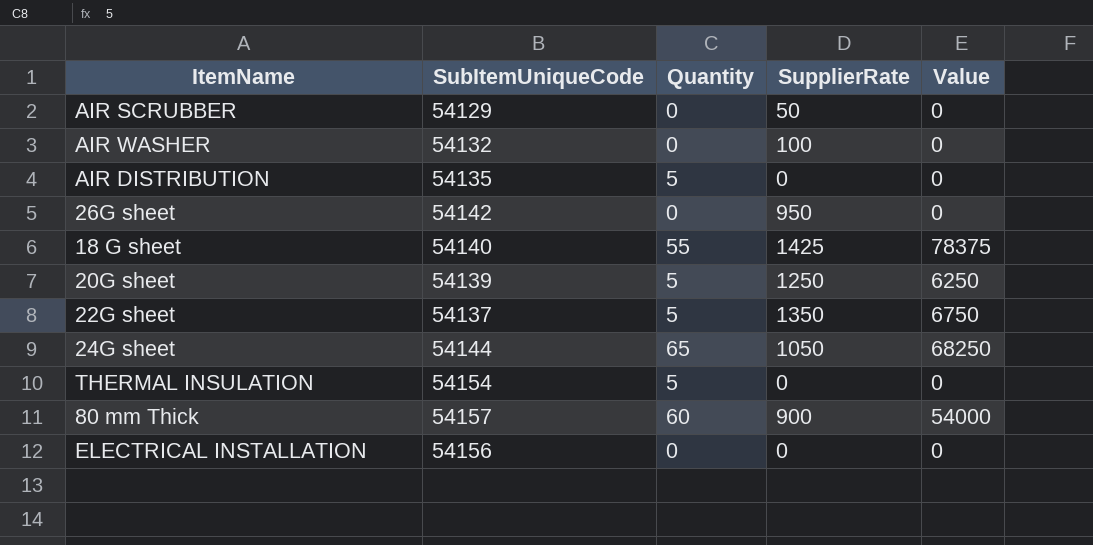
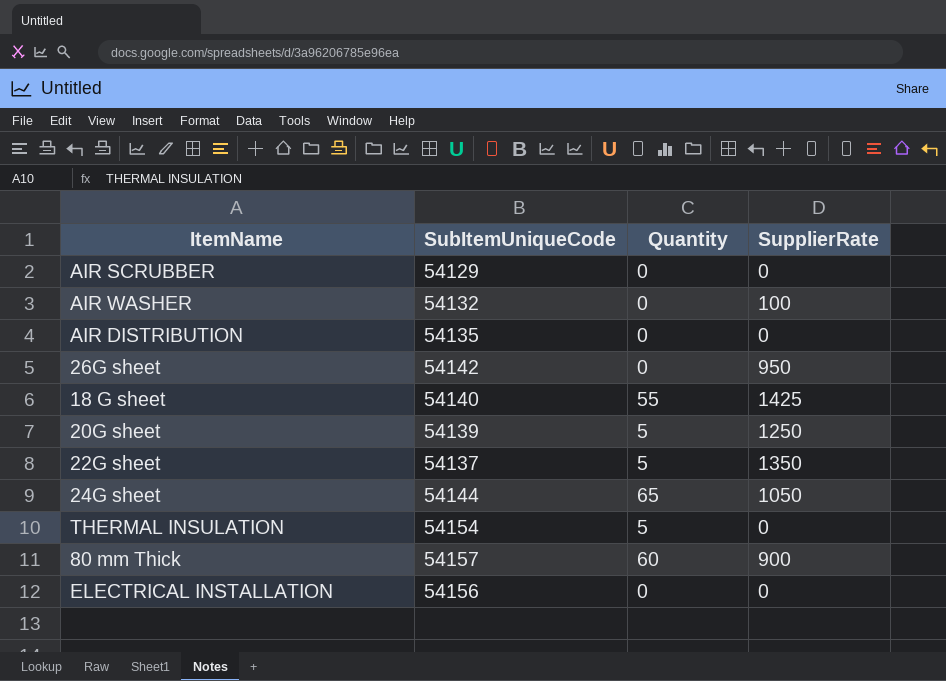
column Value | formula: [Quantity] * [SupplierRate] -> none
AIR SCRUBBER | SupplierRate: 50 -> 0
AIR DISTRIBUTION | Quantity: 5 -> 0

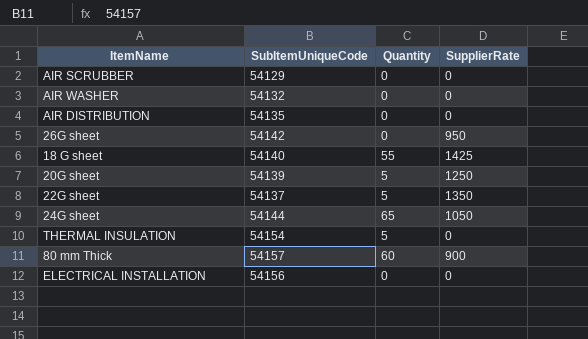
AIR WASHER | SupplierRate: 100 -> 0

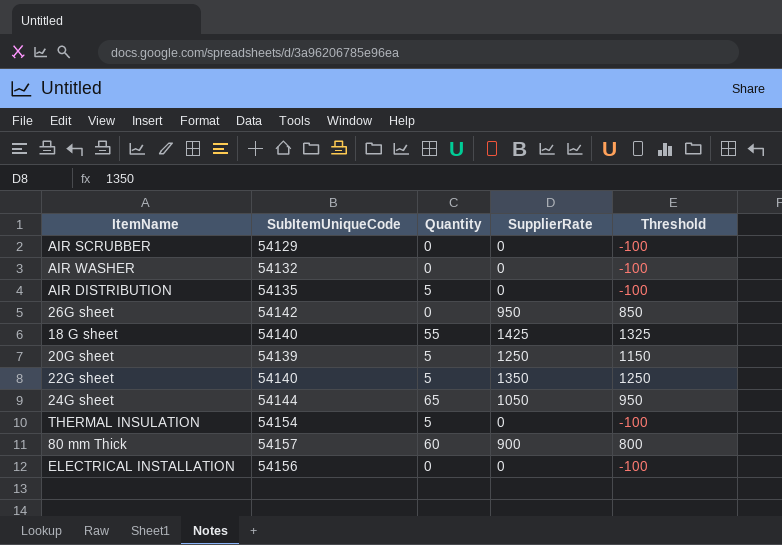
column Threshold | formula: none -> [SupplierRate] - 100
AIR DISTRIBUTION | Quantity: 0 -> 5
22G sheet | SubItemUniqueCode: 54137 -> 54140

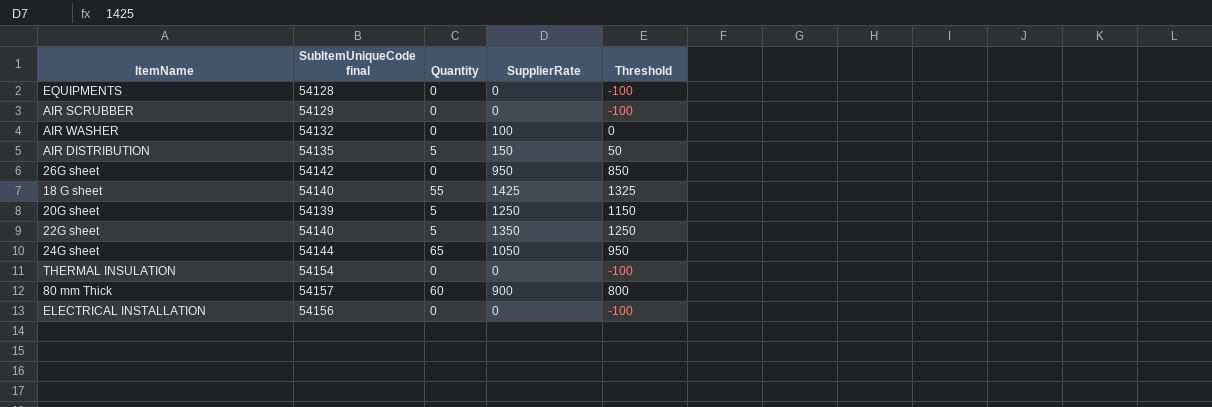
column name: SubItemUniqueCode -> SubItemUniqueCode final
row EQUIPMENTS: none -> 54128 | 0 | 0 | -100
AIR WASHER | SupplierRate: 0 -> 100
AIR WASHER | Threshold: -100 -> 0
AIR DISTRIBUTION | SupplierRate: 0 -> 150
AIR DISTRIBUTION | Threshold: -100 -> 50
THERMAL INSULATION | Quantity: 5 -> 0

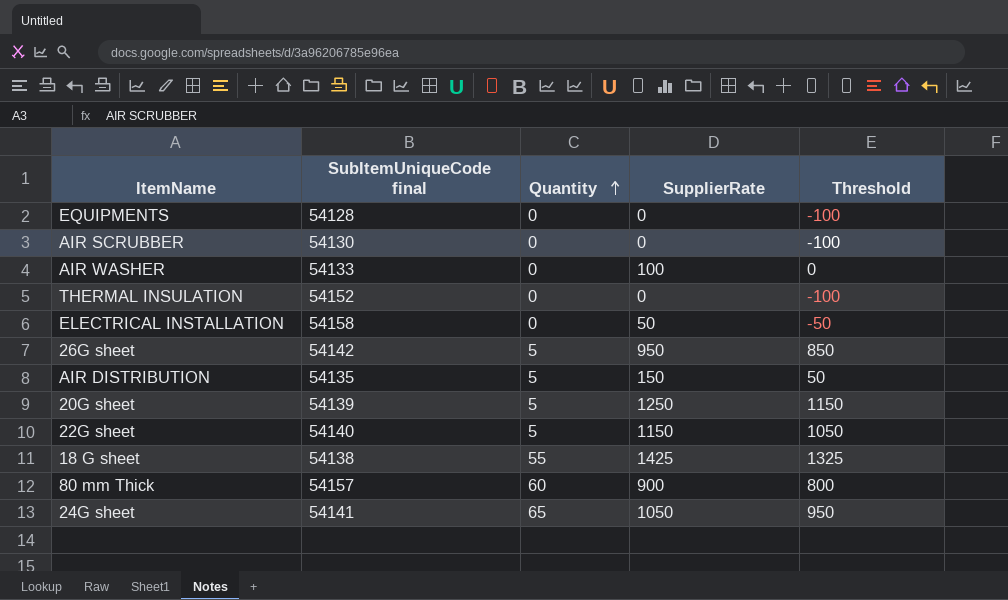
row order: none -> Quantity ascending
AIR SCRUBBER | SubItemUniqueCode final: 54129 -> 54130
AIR WASHER | SubItemUniqueCode final: 54132 -> 54133
THERMAL INSULATION | SubItemUniqueCode final: 54154 -> 54152
ELECTRICAL INSTALLATION | SubItemUniqueCode final: 54156 -> 54158
ELECTRICAL INSTALLATION | SupplierRate: 0 -> 50
ELECTRICAL INSTALLATION | Threshold: -100 -> -50
26G sheet | Quantity: 0 -> 5
22G sheet | SupplierRate: 1350 -> 1150
22G sheet | Threshold: 1250 -> 1050
18 G sheet | SubItemUniqueCode final: 54140 -> 54138
24G sheet | SubItemUniqueCode final: 54144 -> 54141

